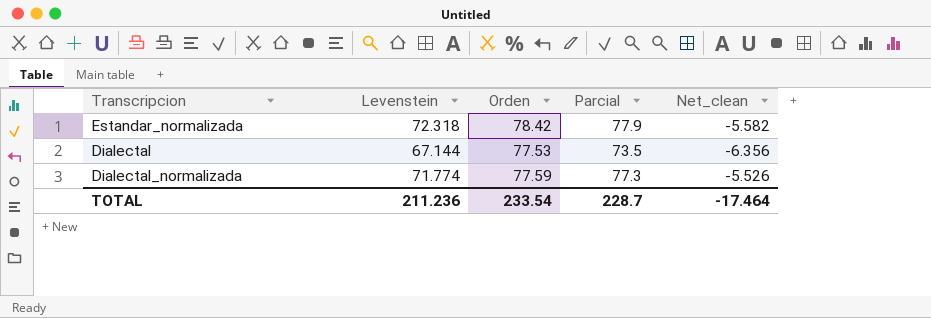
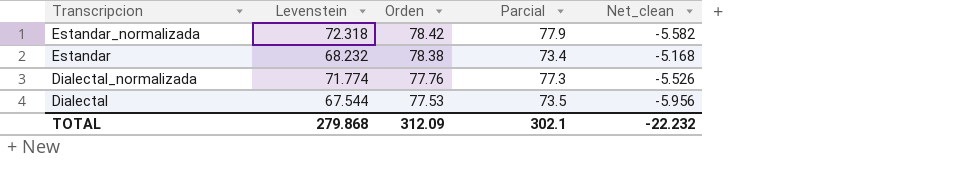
row order: none -> Transcripcion descending
row Estandar: none -> 68.232 | 78.38 | 73.4 | -5.168
Dialectal_normalizada | Orden: 77.59 -> 77.76
Dialectal | Levenstein: 67.144 -> 67.544
Dialectal | Net_clean: -6.356 -> -5.956
TOTAL | Levenstein: 211.236 -> 279.868
TOTAL | Orden: 233.54 -> 312.09
TOTAL | Parcial: 228.7 -> 302.1
TOTAL | Net_clean: -17.464 -> -22.232

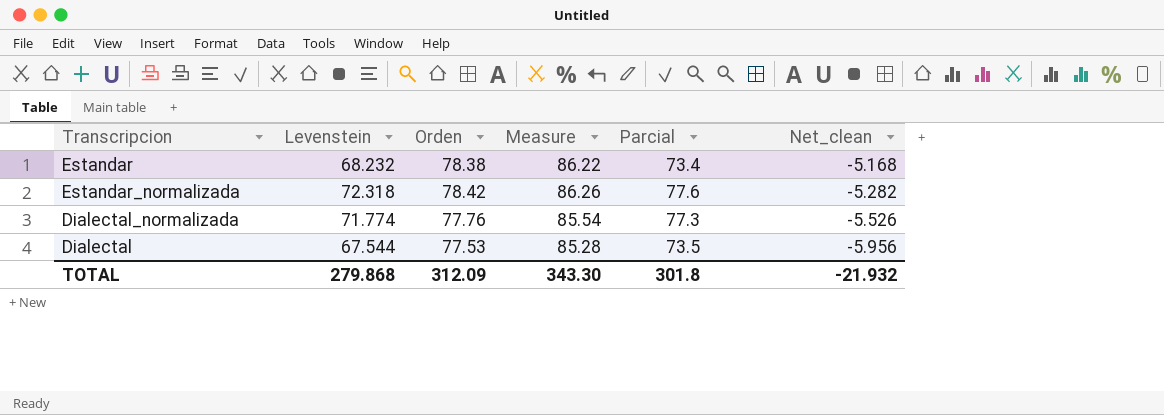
row order: Transcripcion descending -> Net_clean descending
column Measure | formula: none -> [Orden] * 1.1
Estandar_normalizada | Parcial: 77.9 -> 77.6
Estandar_normalizada | Net_clean: -5.582 -> -5.282
TOTAL | Parcial: 302.1 -> 301.8
TOTAL | Net_clean: -22.232 -> -21.932

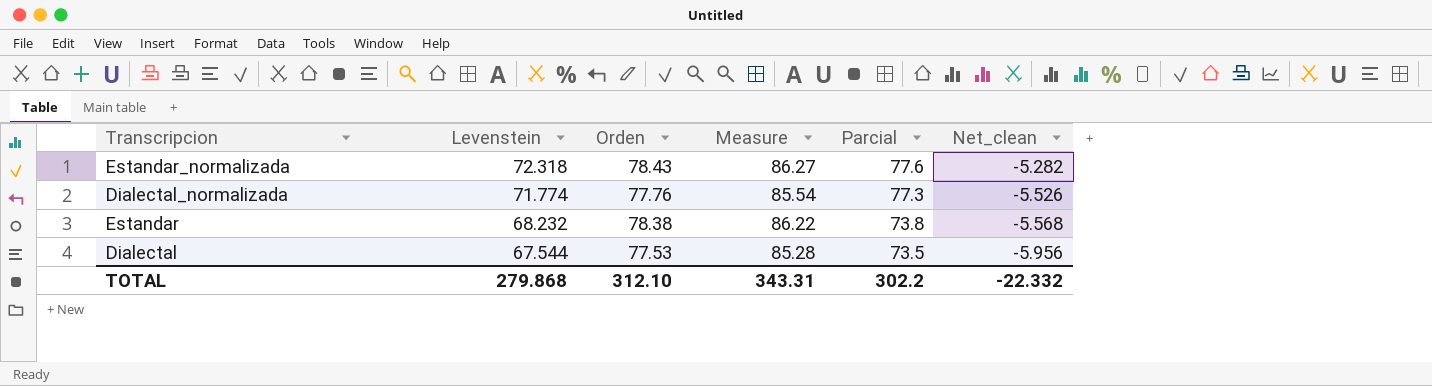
row order: Net_clean descending -> Levenstein descending
Estandar_normalizada | Orden: 78.42 -> 78.43
Estandar_normalizada | Measure: 86.26 -> 86.27
Estandar | Parcial: 73.4 -> 73.8
Estandar | Net_clean: -5.168 -> -5.568
TOTAL | Orden: 312.09 -> 312.10
TOTAL | Measure: 343.30 -> 343.31
TOTAL | Parcial: 301.8 -> 302.2
TOTAL | Net_clean: -21.932 -> -22.332

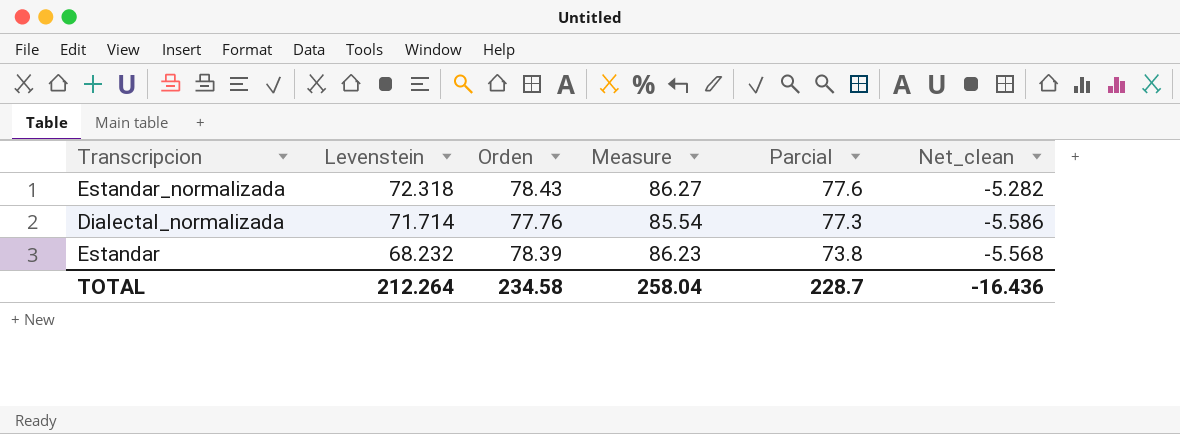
row Dialectal: 67.544 | 77.53 | 85.28 | 73.5 | -5.956 -> none
Dialectal_normalizada | Levenstein: 71.774 -> 71.714
Dialectal_normalizada | Net_clean: -5.526 -> -5.586
Estandar | Orden: 78.38 -> 78.39
Estandar | Measure: 86.22 -> 86.23
TOTAL | Levenstein: 279.868 -> 212.264
TOTAL | Orden: 312.10 -> 234.58
TOTAL | Measure: 343.31 -> 258.04
TOTAL | Parcial: 302.2 -> 228.7
TOTAL | Net_clean: -22.332 -> -16.436

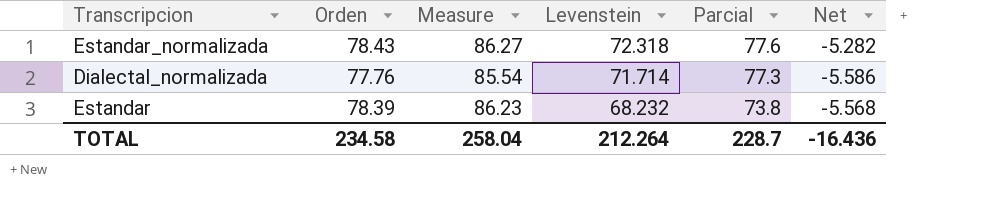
column Levenstein | position: 2 -> 4
column name: Net_clean -> Net

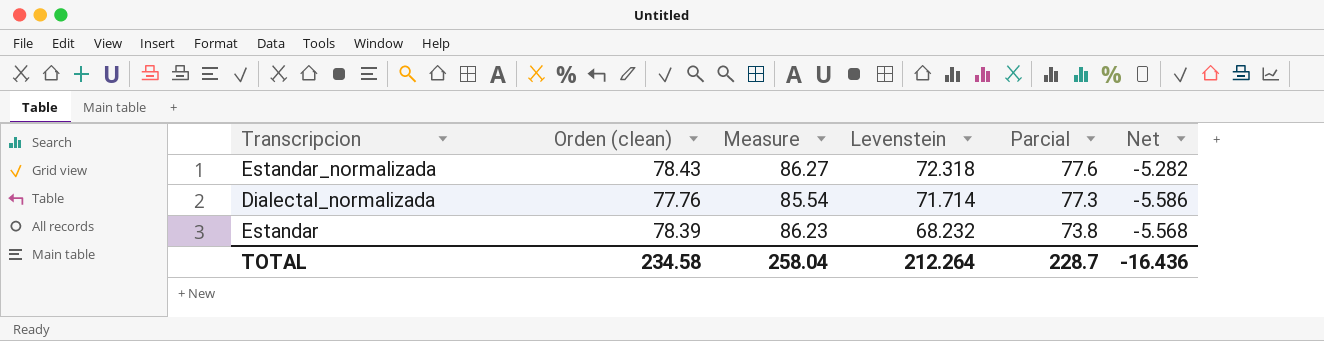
column name: Orden -> Orden (clean)

